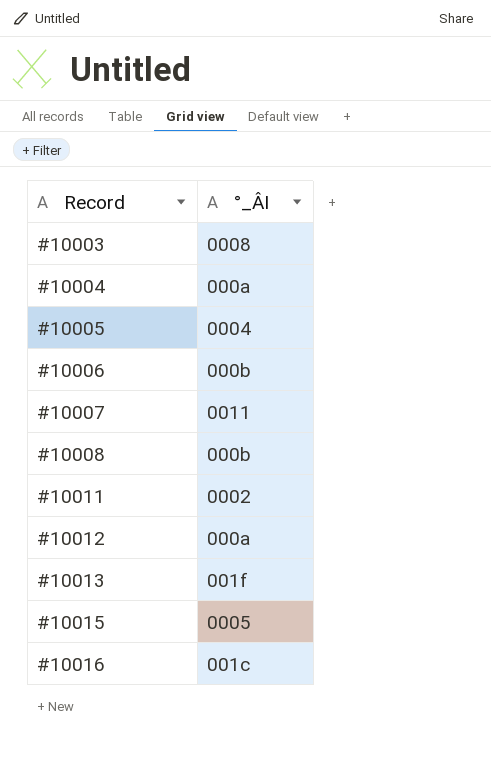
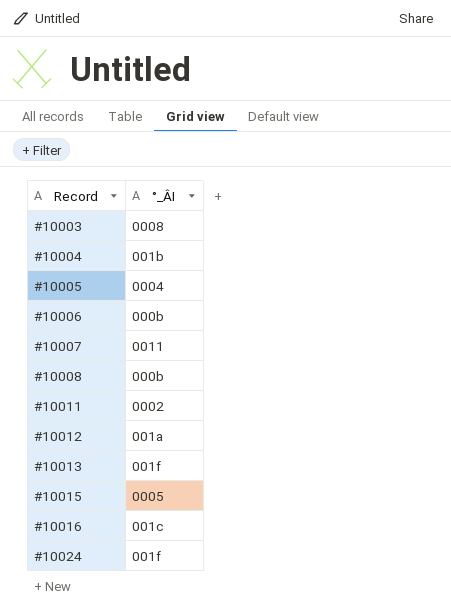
#10004 | °_ÂI: 000a -> 001b
#10012 | °_ÂI: 000a -> 001a
row #10024: none -> 001f

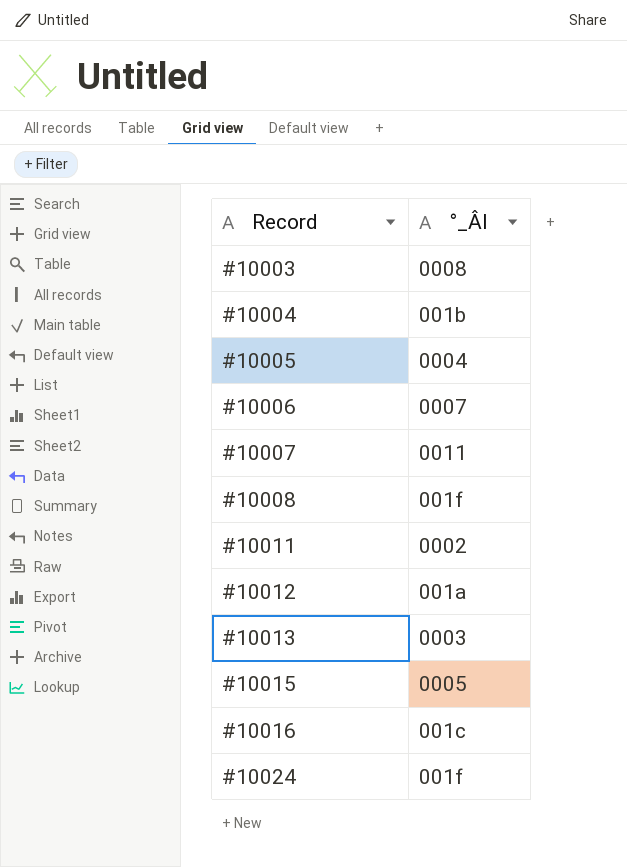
#10006 | °_ÂI: 000b -> 0007
#10008 | °_ÂI: 000b -> 001f
#10013 | °_ÂI: 001f -> 0003

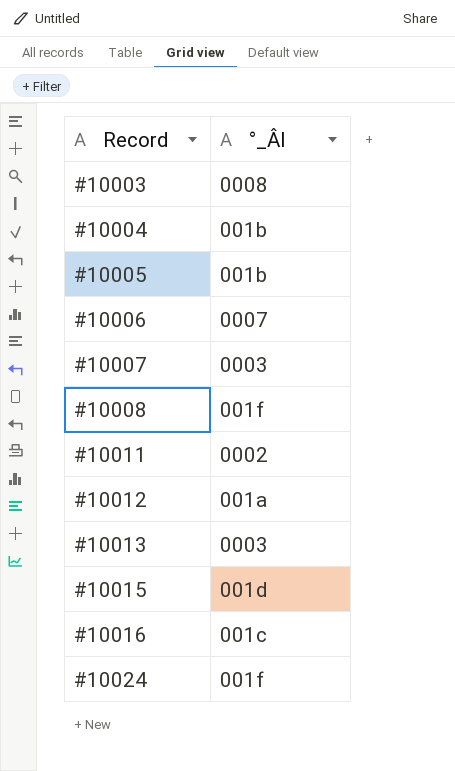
#10005 | °_ÂI: 0004 -> 001b
#10007 | °_ÂI: 0011 -> 0003
#10015 | °_ÂI: 0005 -> 001d

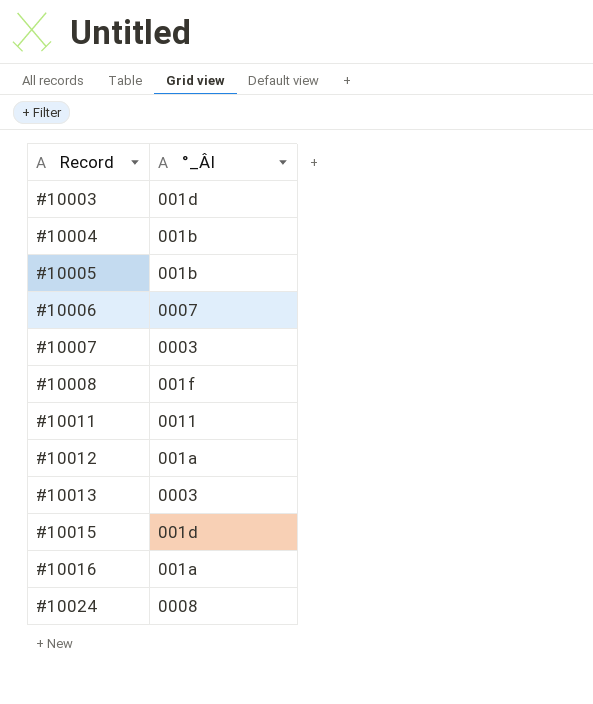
#10003 | °_ÂI: 0008 -> 001d
#10011 | °_ÂI: 0002 -> 0011
#10016 | °_ÂI: 001c -> 001a
#10024 | °_ÂI: 001f -> 0008

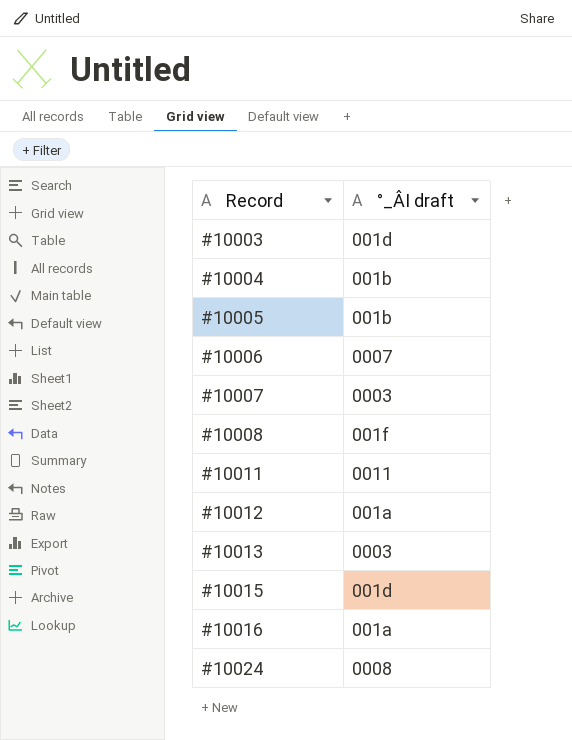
column name: °_ÂI -> °_ÂI draft

